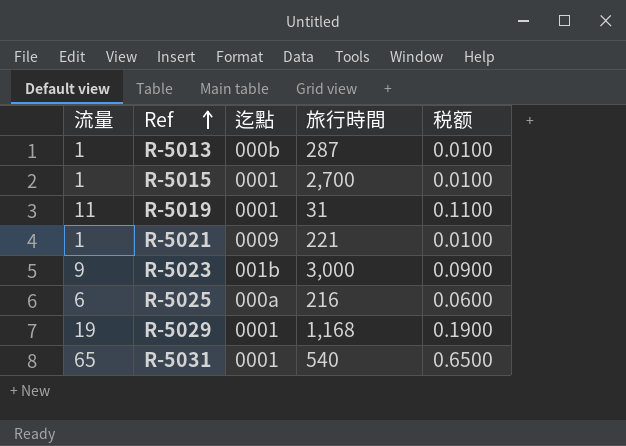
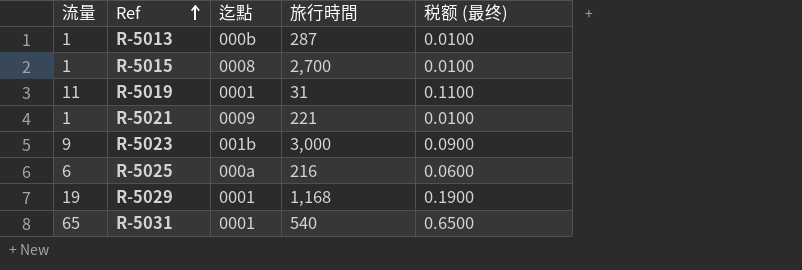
column name: 税额 -> 税额 (最终)
R-5015 | 迄點: 0001 -> 0008

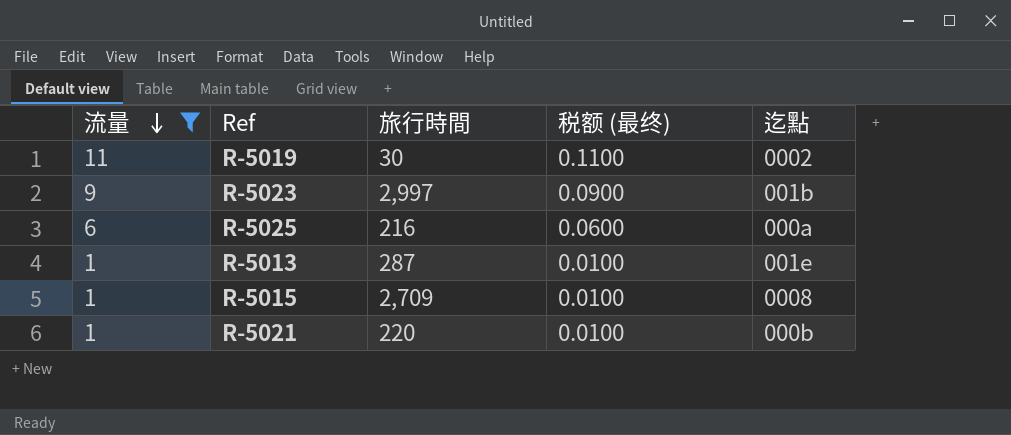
filter: none -> 流量 <= 11
row order: Ref ascending -> 流量 descending
column 迄點 | position: 3 -> 5
R-5019 | 旅行時間: 31 -> 30
R-5019 | 迄點: 0001 -> 0002
R-5023 | 旅行時間: 3,000 -> 2,997
R-5013 | 迄點: 000b -> 001e
R-5015 | 旅行時間: 2,700 -> 2,709
R-5021 | 旅行時間: 221 -> 220
R-5021 | 迄點: 0009 -> 000b

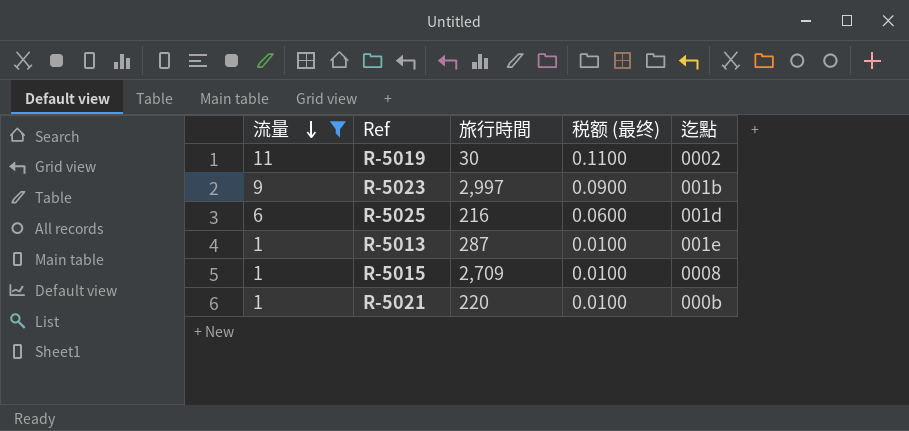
R-5025 | 迄點: 000a -> 001d

